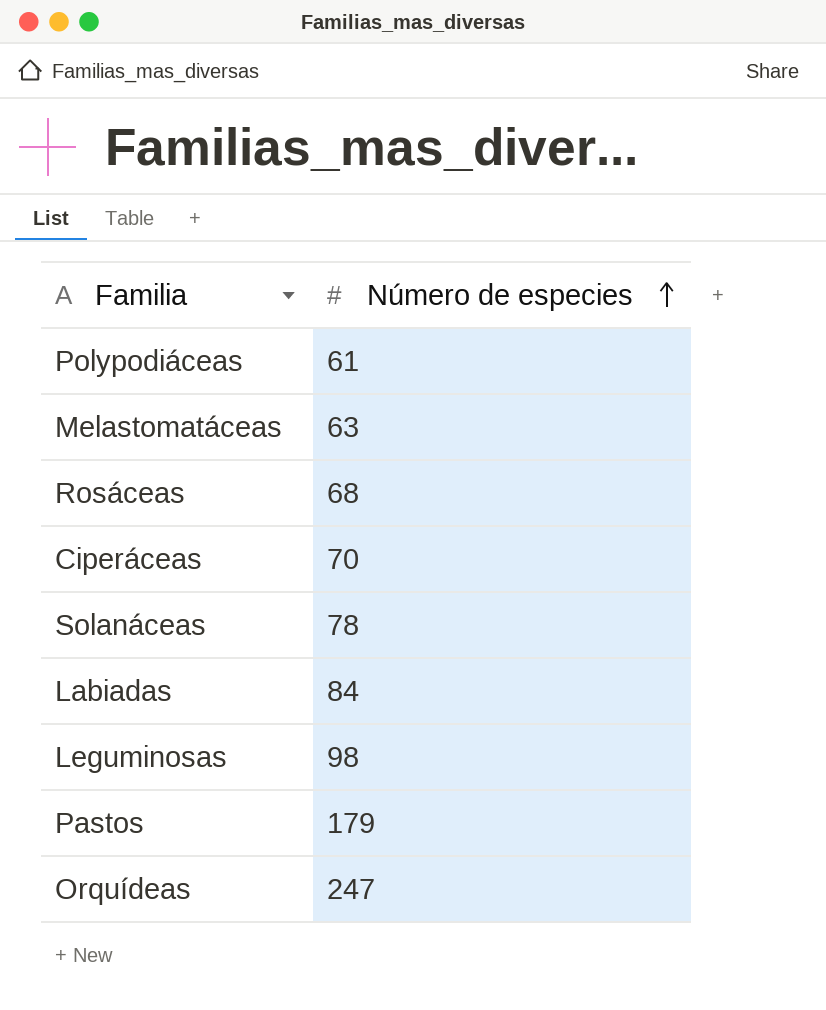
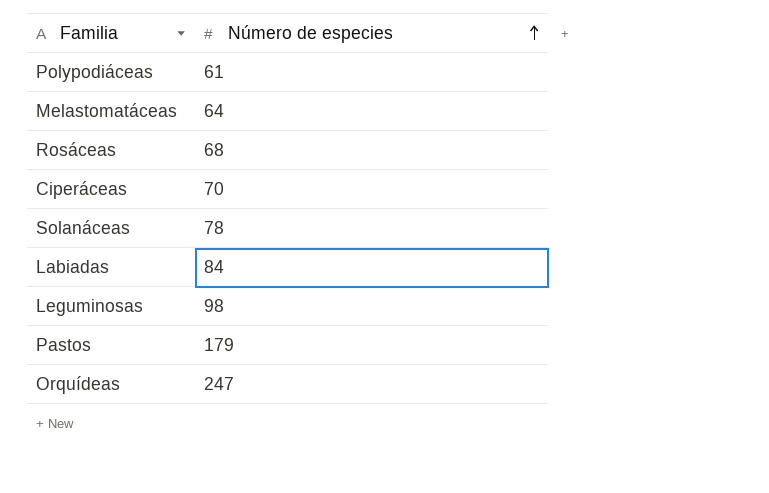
Melastomatáceas | Número de especies: 63 -> 64

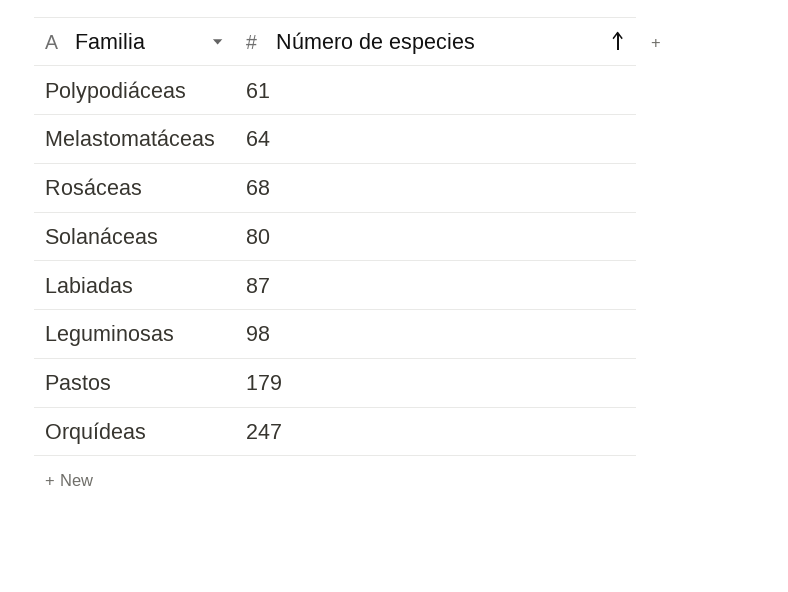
row Ciperáceas: 70 -> none
Solanáceas | Número de especies: 78 -> 80
Labiadas | Número de especies: 84 -> 87

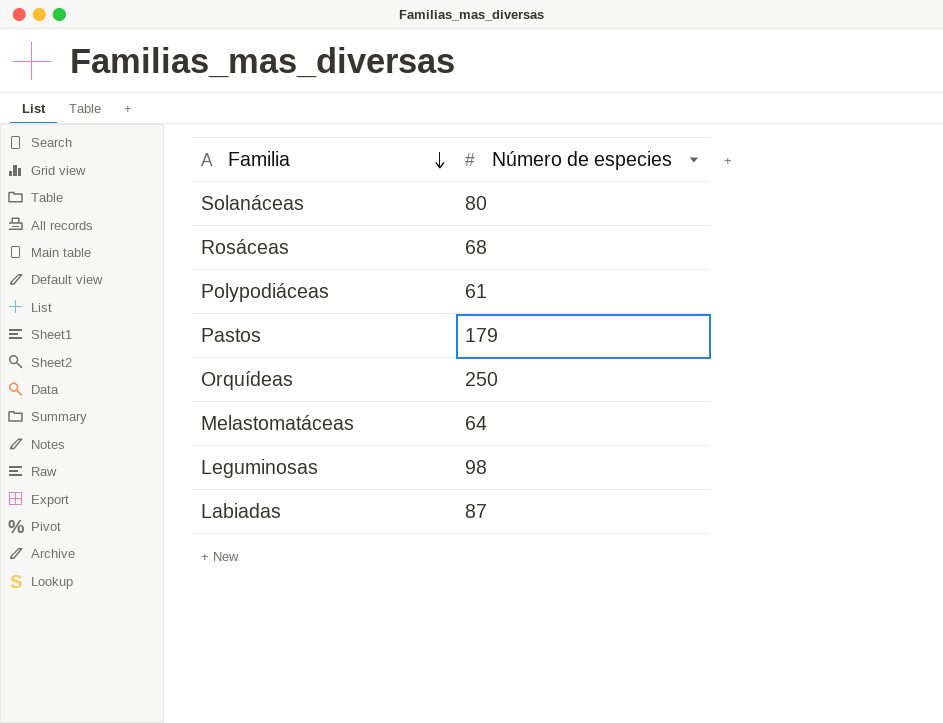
row order: Número de especies ascending -> Familia descending
Orquídeas | Número de especies: 247 -> 250

